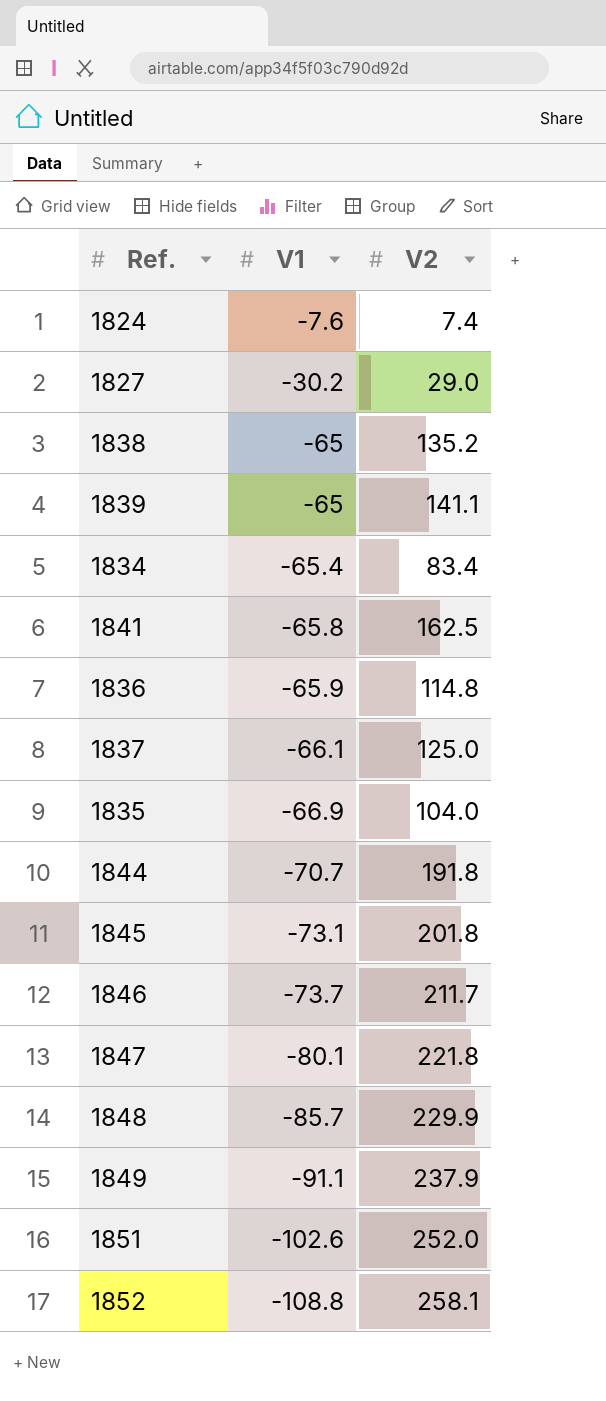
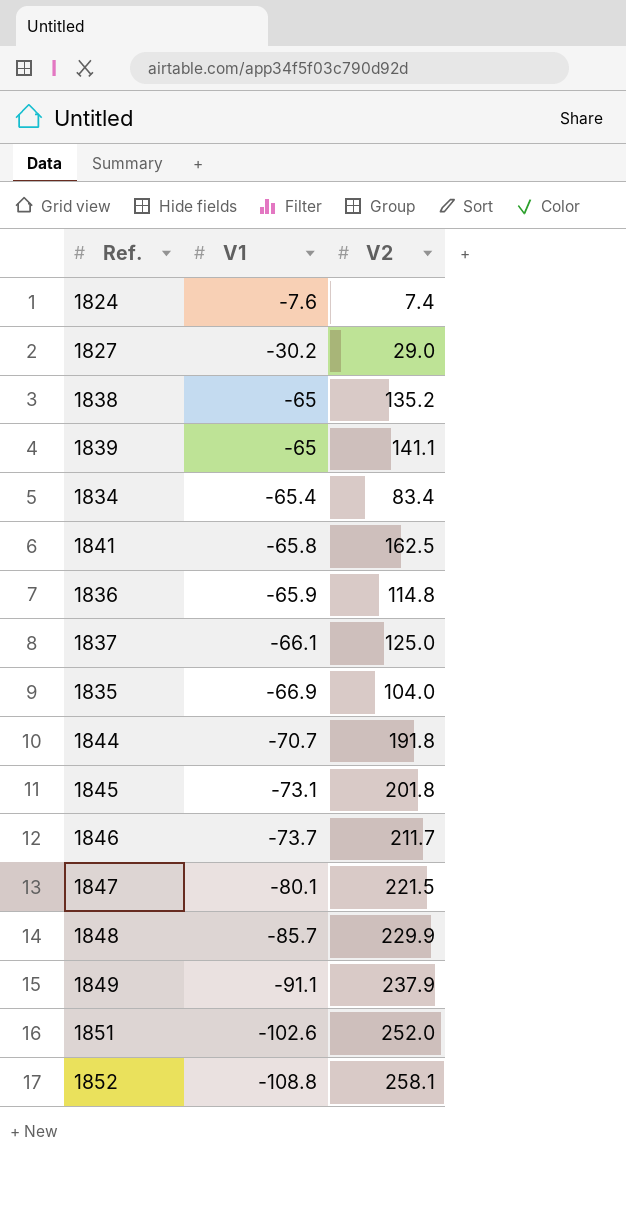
1847 | V2: 221.8 -> 221.5

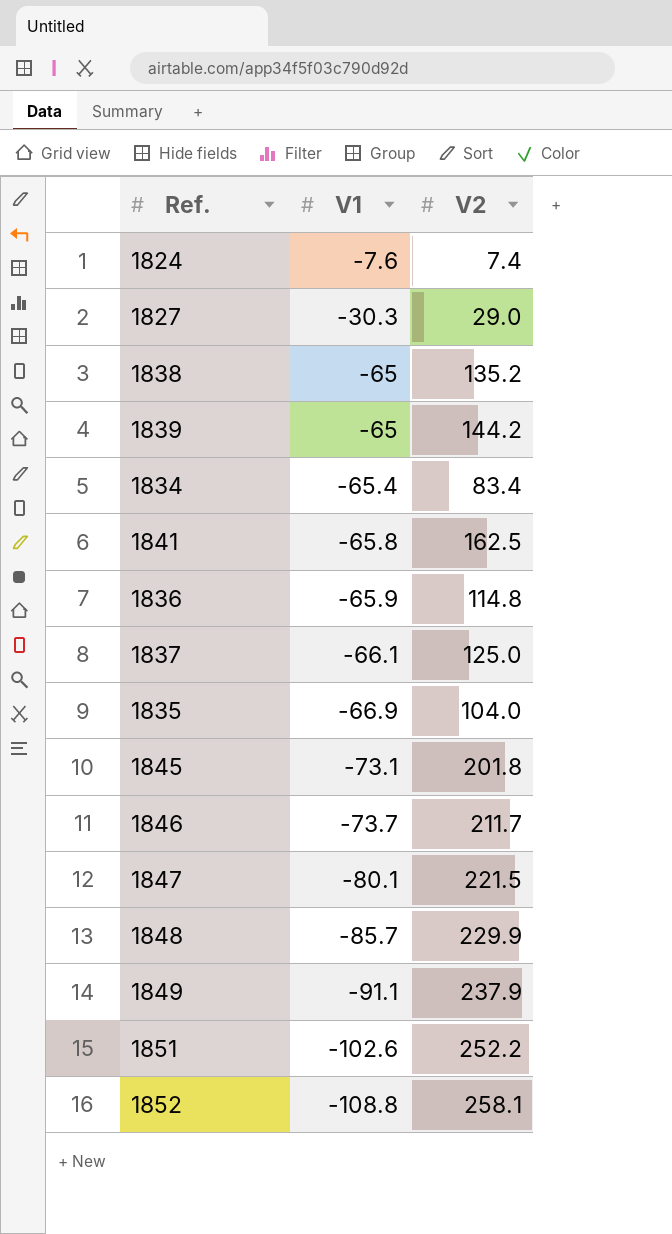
row 1844: -70.7 | 191.8 -> none
1827 | V1: -30.2 -> -30.3
1839 | V2: 141.1 -> 144.2
1851 | V2: 252.0 -> 252.2

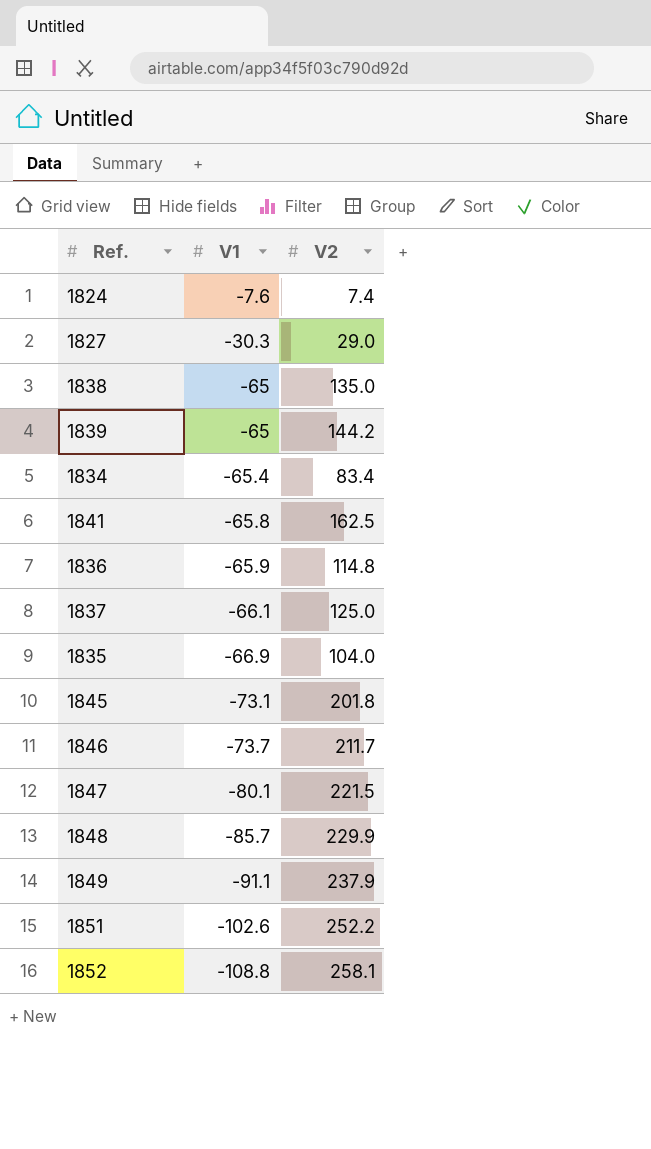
1838 | V2: 135.2 -> 135.0

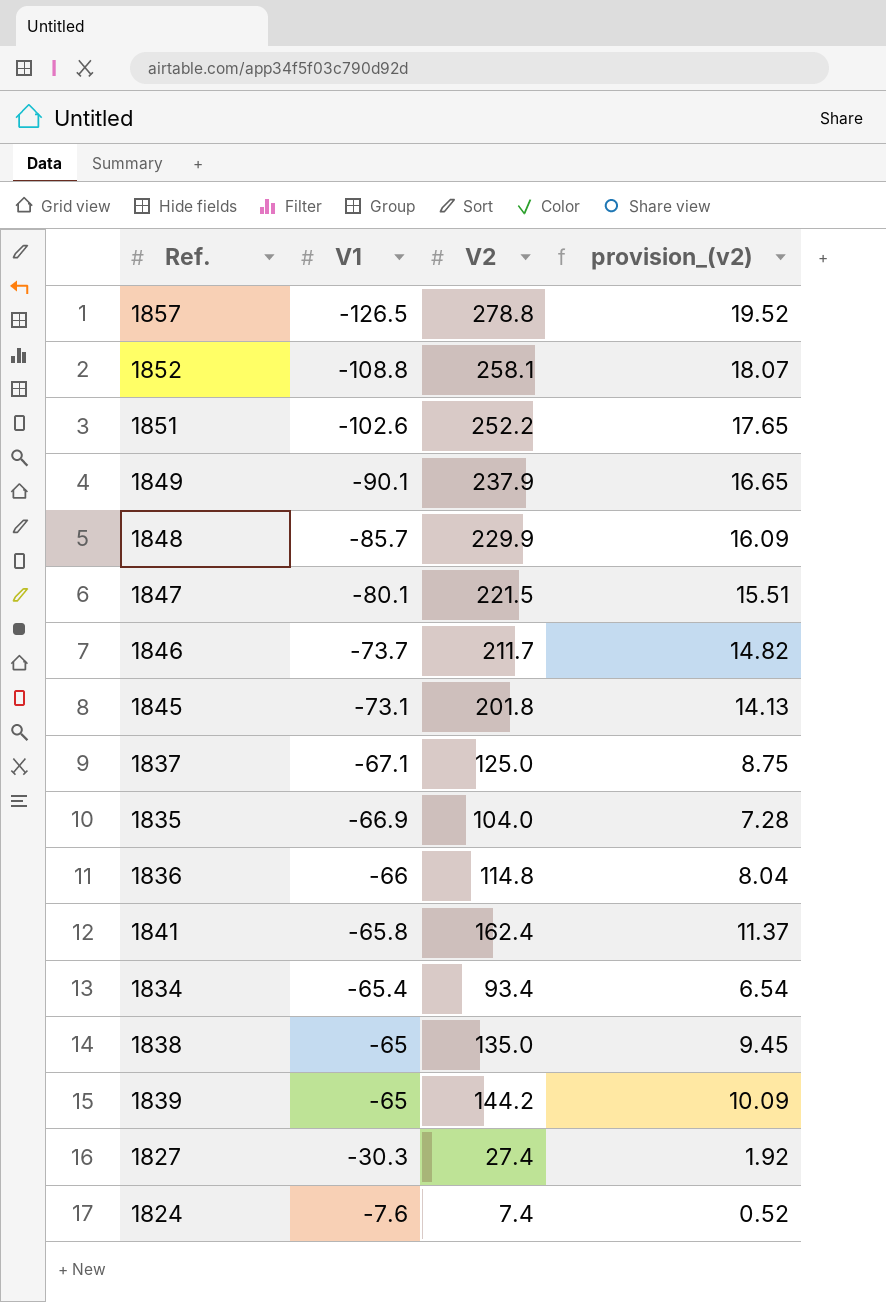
row order: V1 descending -> V1 ascending
column provision_(v2) | formula: none -> [V2] * 0.07
row 1857: none -> -126.5 | 278.8 | 19.52
1849 | V1: -91.1 -> -90.1
1837 | V1: -66.1 -> -67.1
1836 | V1: -65.9 -> -66
1841 | V2: 162.5 -> 162.4
1834 | V2: 83.4 -> 93.4
1827 | V2: 29.0 -> 27.4

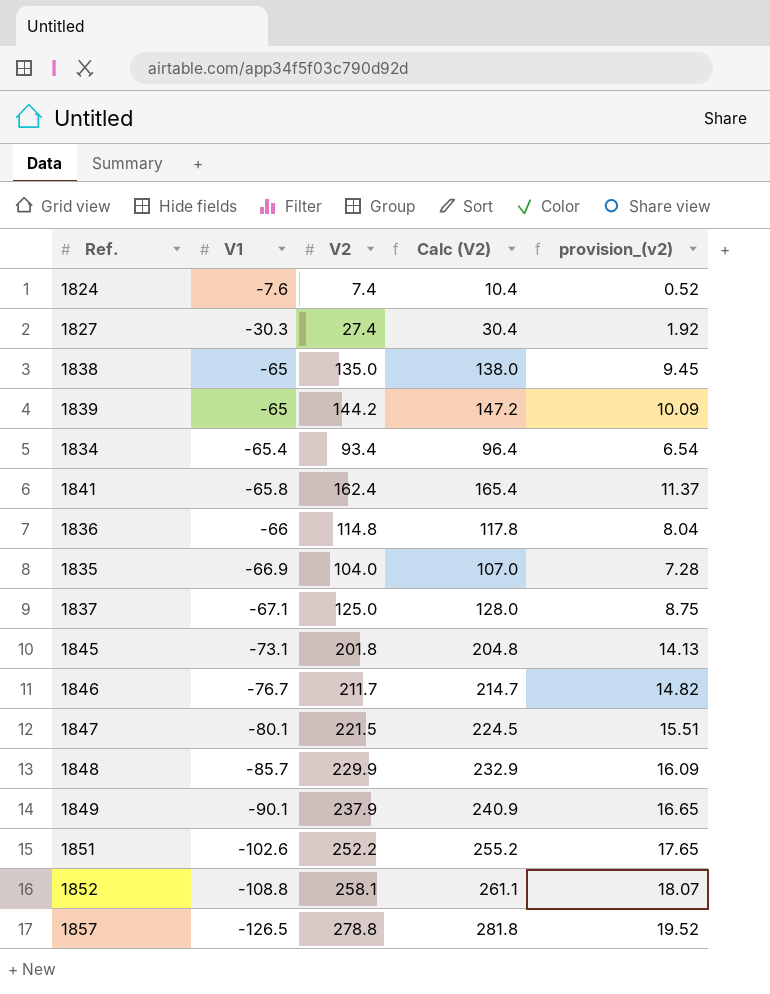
row order: V1 ascending -> V1 descending
column Calc (V2) | formula: none -> [V2] + 3
1846 | V1: -73.7 -> -76.7

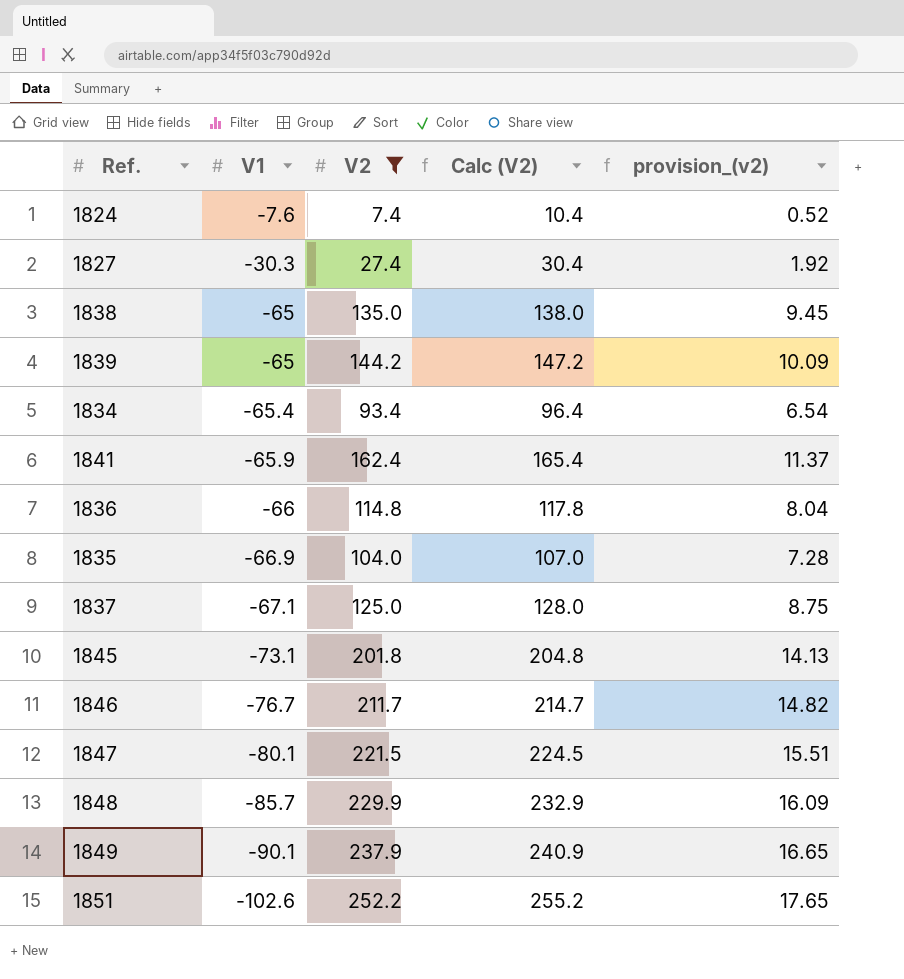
filter: none -> V2 <= 252.2
1841 | V1: -65.8 -> -65.9

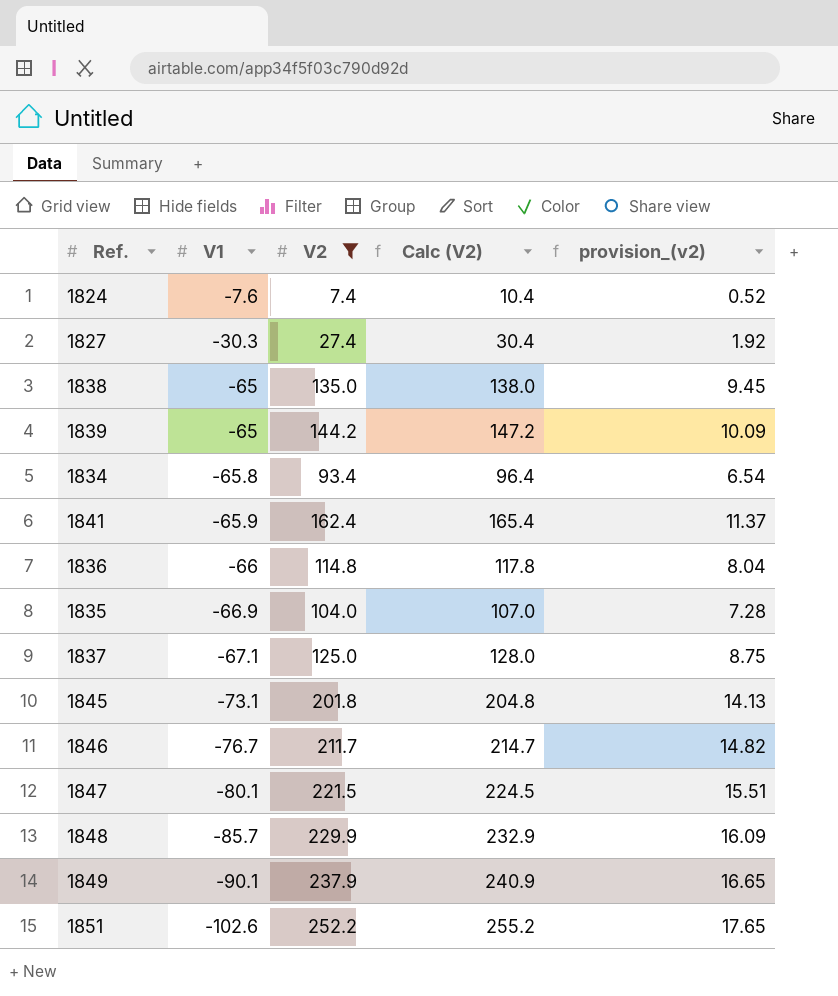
1834 | V1: -65.4 -> -65.8

